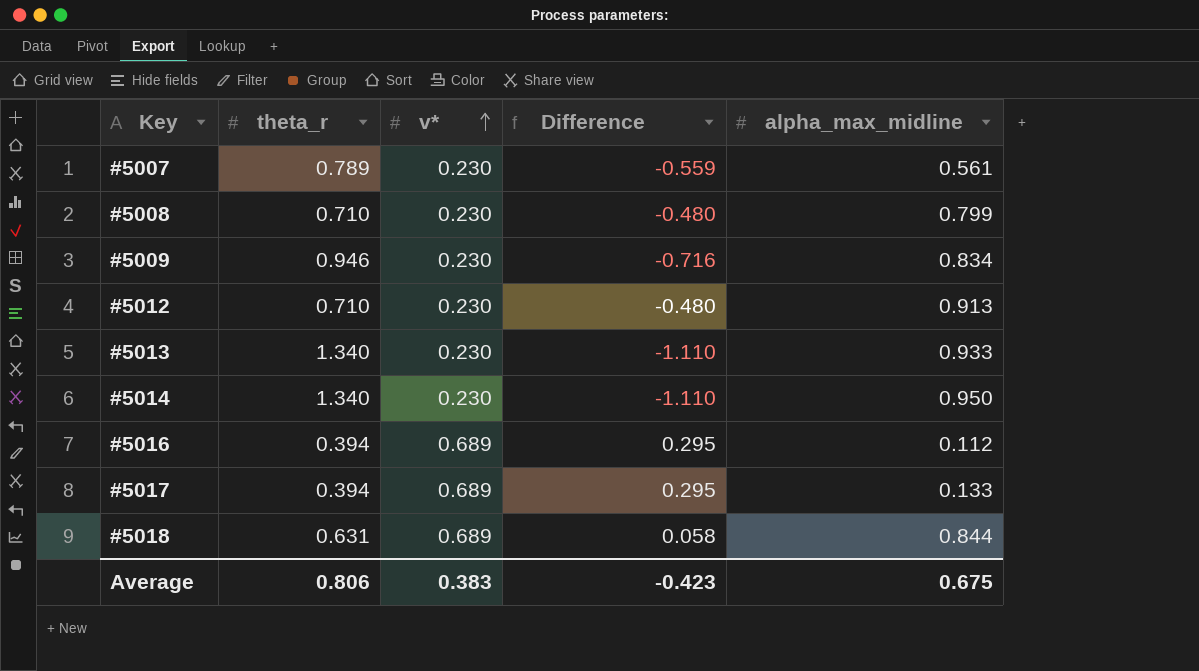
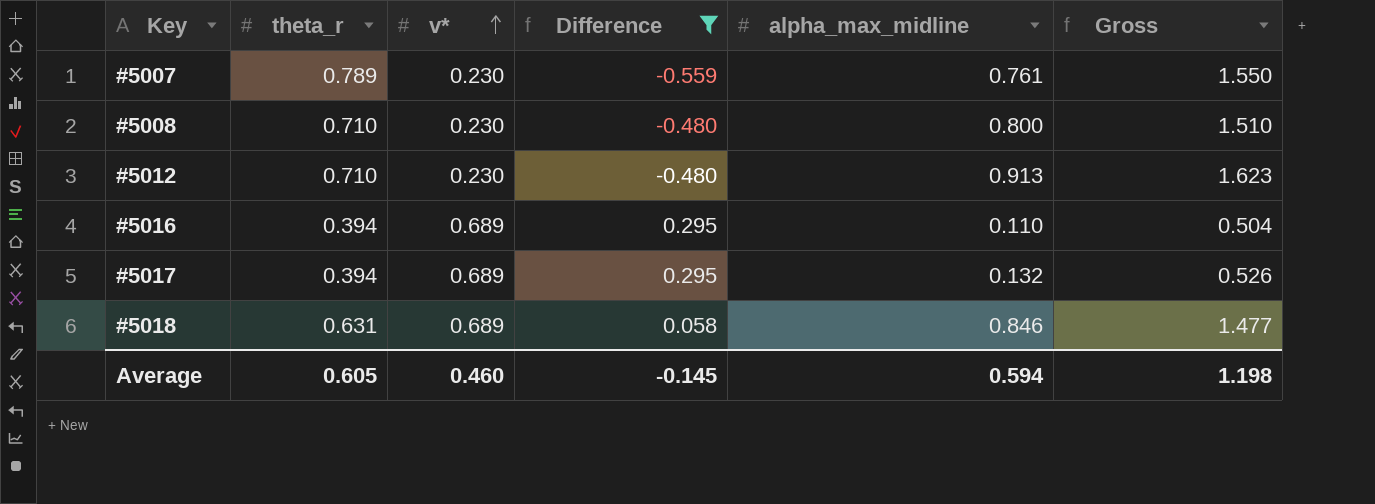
filter: none -> Difference >= -0.559
column Gross | formula: none -> [theta_r] + [alpha_max_midline]
#5007 | alpha_max_midline: 0.561 -> 0.761
#5008 | alpha_max_midline: 0.799 -> 0.800
#5016 | alpha_max_midline: 0.112 -> 0.110
#5017 | alpha_max_midline: 0.133 -> 0.132
#5018 | alpha_max_midline: 0.844 -> 0.846
Average | theta_r: 0.806 -> 0.605
Average | v*: 0.383 -> 0.460
Average | Difference: -0.423 -> -0.145
Average | alpha_max_midline: 0.675 -> 0.594

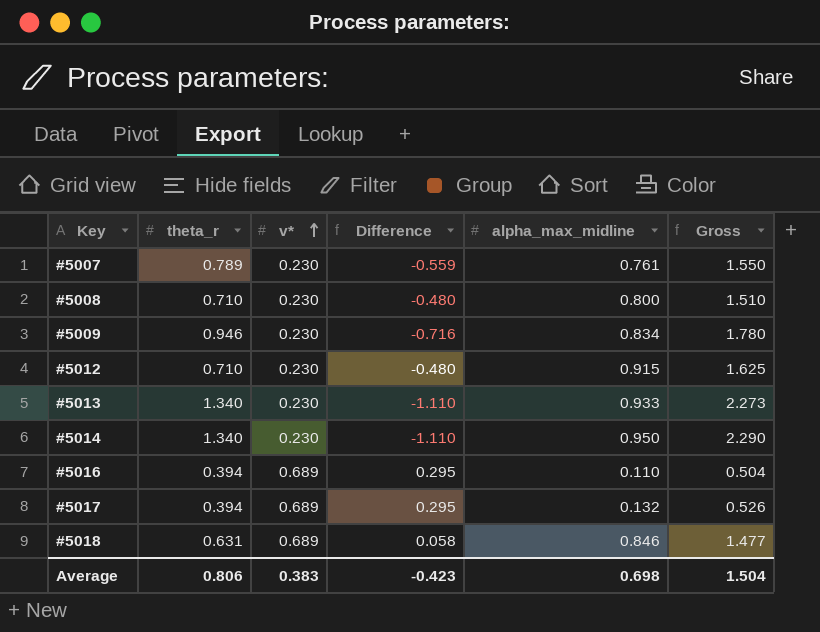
filter: Difference >= -0.559 -> none
#5012 | alpha_max_midline: 0.913 -> 0.915
#5012 | Gross: 1.623 -> 1.625
Average | theta_r: 0.605 -> 0.806
Average | v*: 0.460 -> 0.383
Average | Difference: -0.145 -> -0.423
Average | alpha_max_midline: 0.594 -> 0.698
Average | Gross: 1.198 -> 1.504

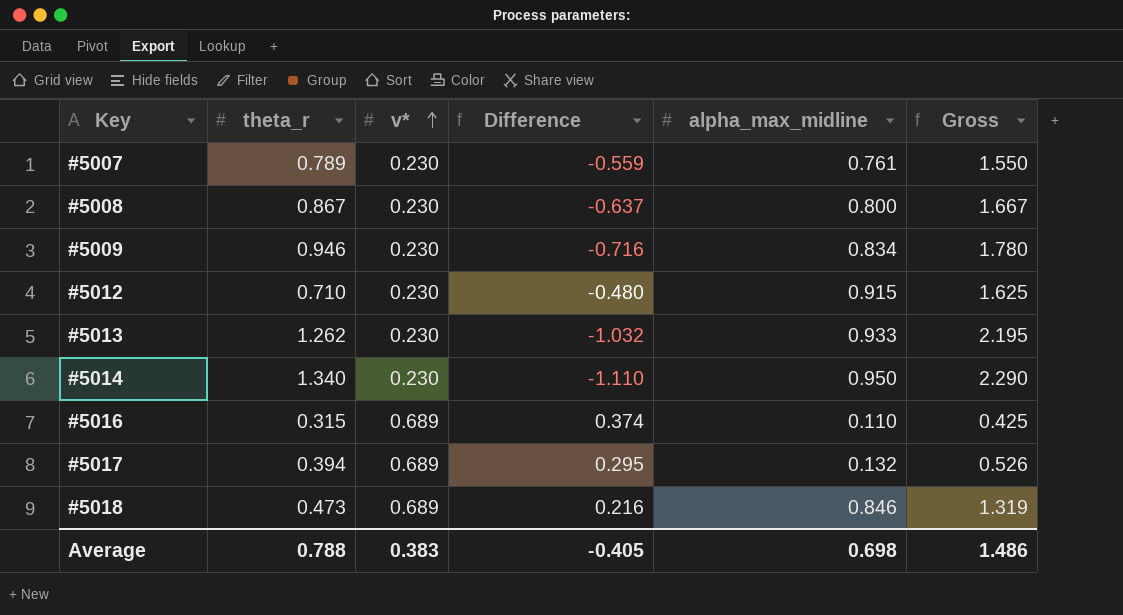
#5008 | theta_r: 0.710 -> 0.867
#5008 | Difference: -0.480 -> -0.637
#5008 | Gross: 1.510 -> 1.667
#5013 | theta_r: 1.340 -> 1.262
#5013 | Difference: -1.110 -> -1.032
#5013 | Gross: 2.273 -> 2.195
#5016 | theta_r: 0.394 -> 0.315
#5016 | Difference: 0.295 -> 0.374
#5016 | Gross: 0.504 -> 0.425
#5018 | theta_r: 0.631 -> 0.473
#5018 | Difference: 0.058 -> 0.216
#5018 | Gross: 1.477 -> 1.319
Average | theta_r: 0.806 -> 0.788
Average | Difference: -0.423 -> -0.405
Average | Gross: 1.504 -> 1.486

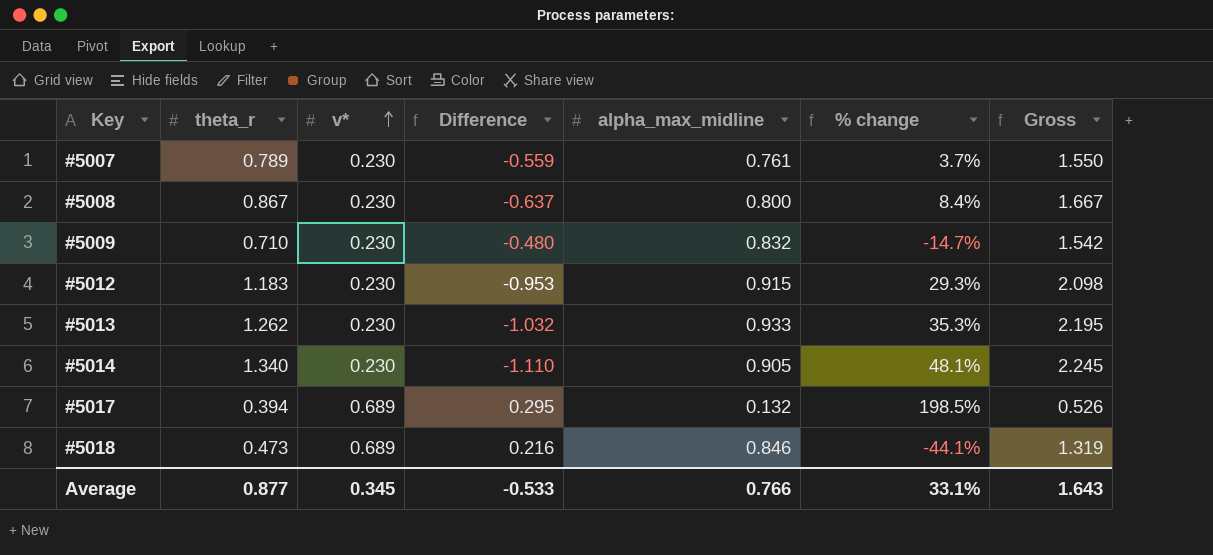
column % change | formula: none -> ([theta_r] - [alpha_max_midline]) / [alpha_max_midline]
row #5016: 0.315 | 0.689 | 0.374 | 0.110 | 0.425 -> none
#5009 | theta_r: 0.946 -> 0.710
#5009 | Difference: -0.716 -> -0.480
#5009 | alpha_max_midline: 0.834 -> 0.832
#5009 | Gross: 1.780 -> 1.542
#5012 | theta_r: 0.710 -> 1.183
#5012 | Difference: -0.480 -> -0.953
#5012 | Gross: 1.625 -> 2.098
#5014 | alpha_max_midline: 0.950 -> 0.905
#5014 | Gross: 2.290 -> 2.245
Average | theta_r: 0.788 -> 0.877
Average | v*: 0.383 -> 0.345
Average | Difference: -0.405 -> -0.533
Average | alpha_max_midline: 0.698 -> 0.766
Average | Gross: 1.486 -> 1.643

